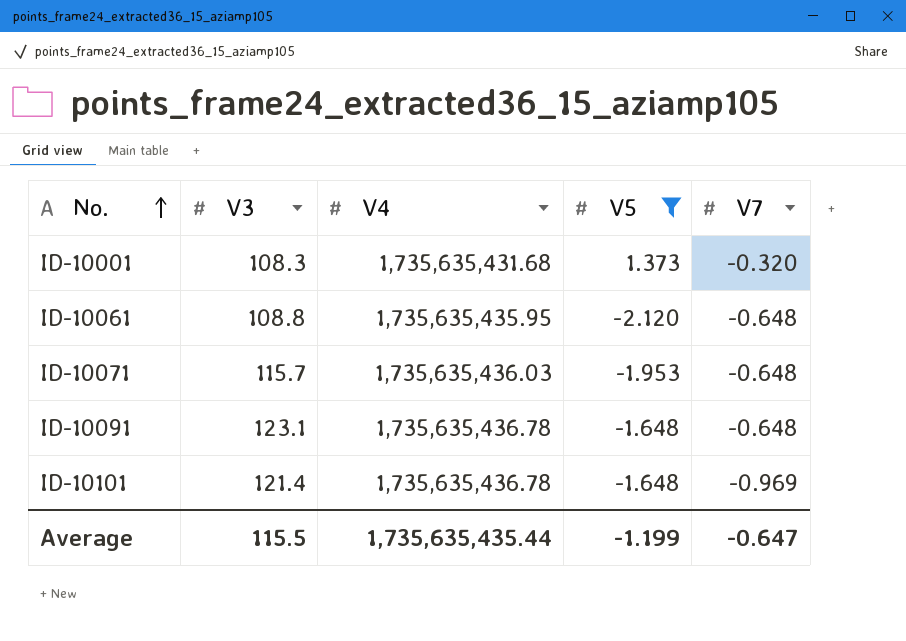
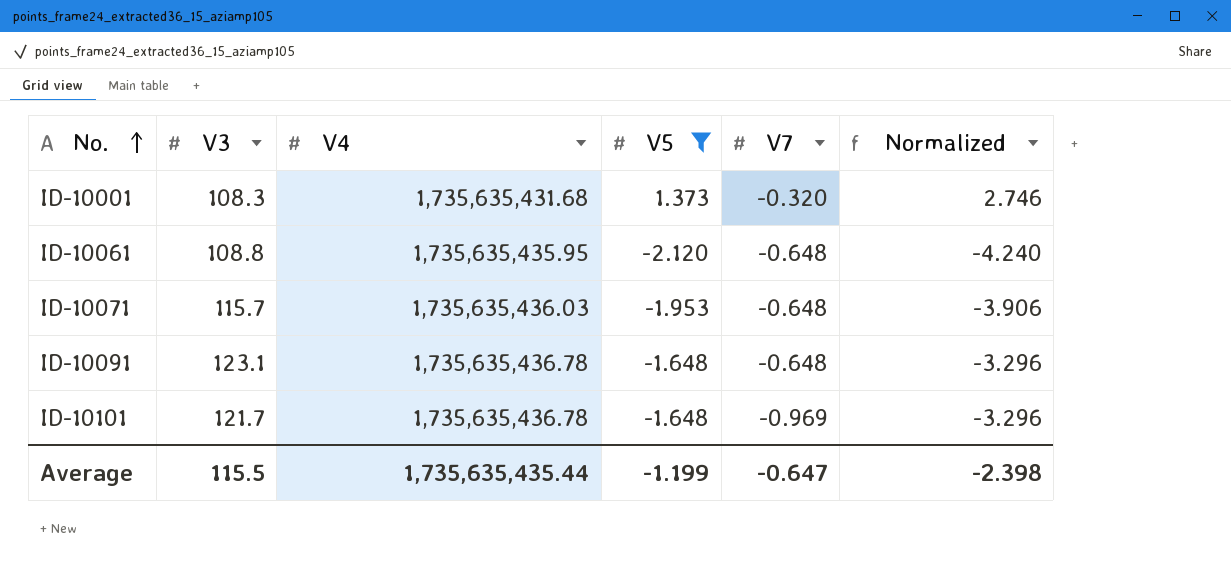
column Normalized | formula: none -> [V5] * 2
ID-10101 | V3: 121.4 -> 121.7

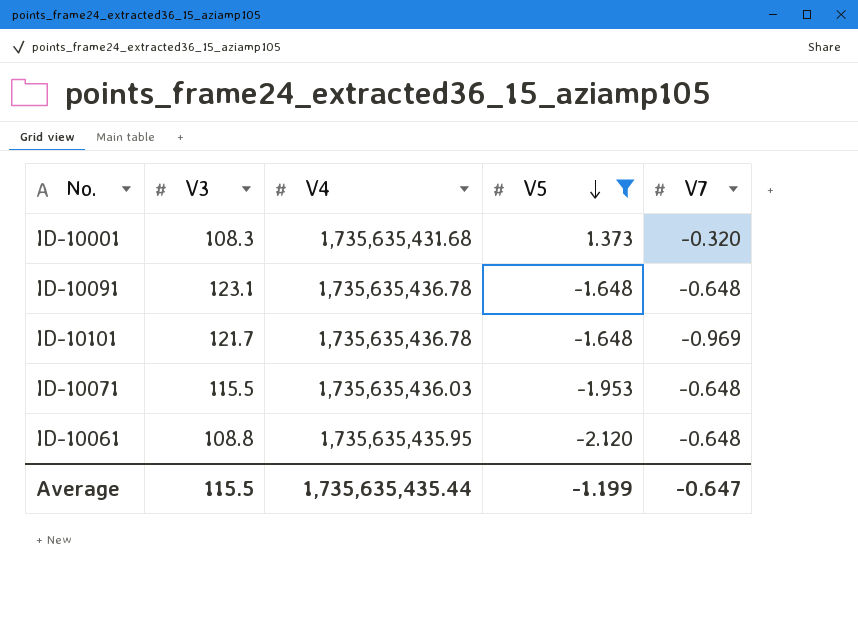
row order: No. ascending -> V5 descending
column Normalized | formula: [V5] * 2 -> none
ID-10071 | V3: 115.7 -> 115.5

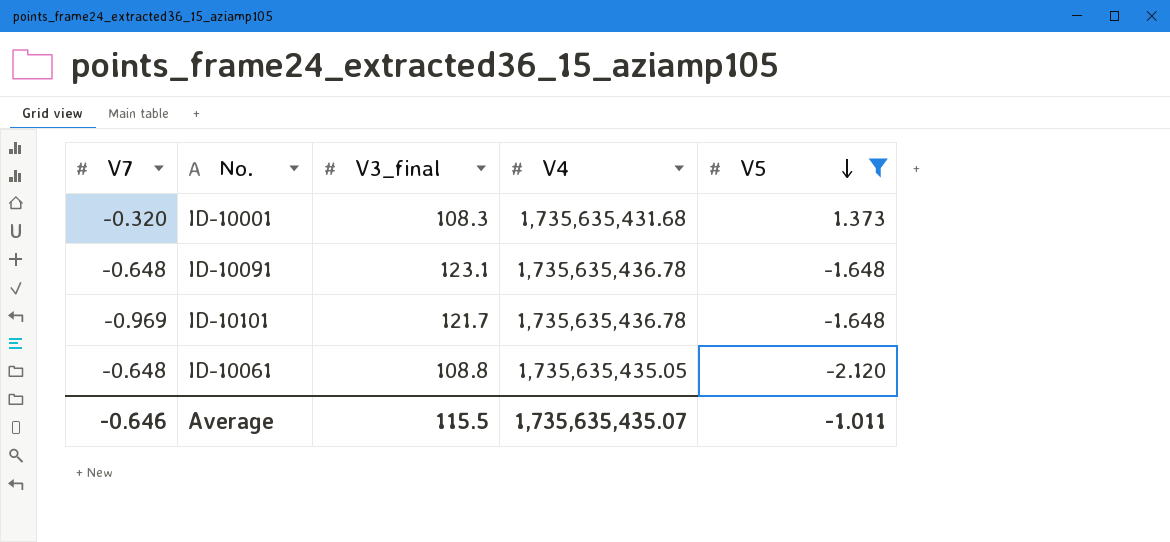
column V7 | position: 5 -> 1
column name: V3 -> V3_final
row ID-10071: 115.5 | 1,735,635,436.03 | -1.953 | -0.648 -> none
ID-10061 | V4: 1,735,635,435.95 -> 1,735,635,435.05
Average | V7: -0.647 -> -0.646
Average | V4: 1,735,635,435.44 -> 1,735,635,435.07
Average | V5: -1.199 -> -1.011

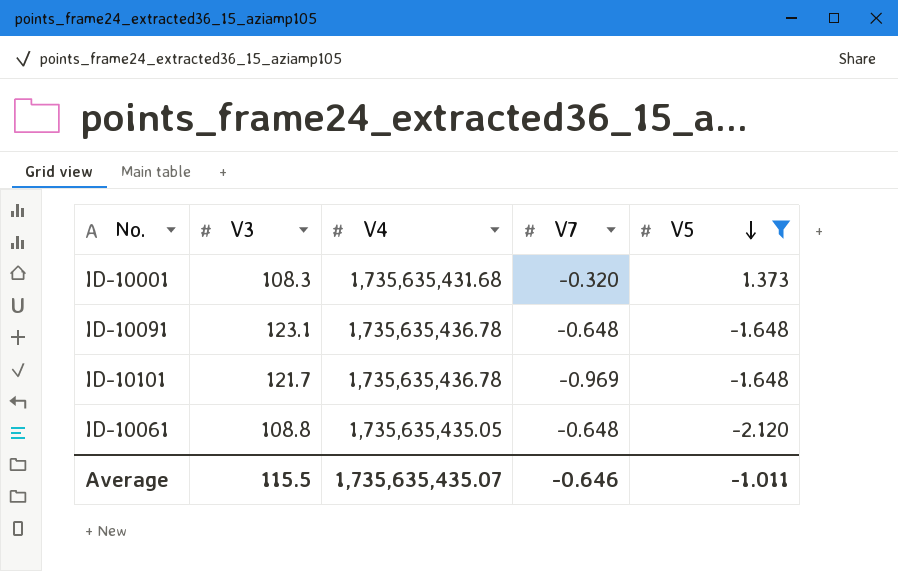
column name: V3_final -> V3
column V7 | position: 1 -> 4

